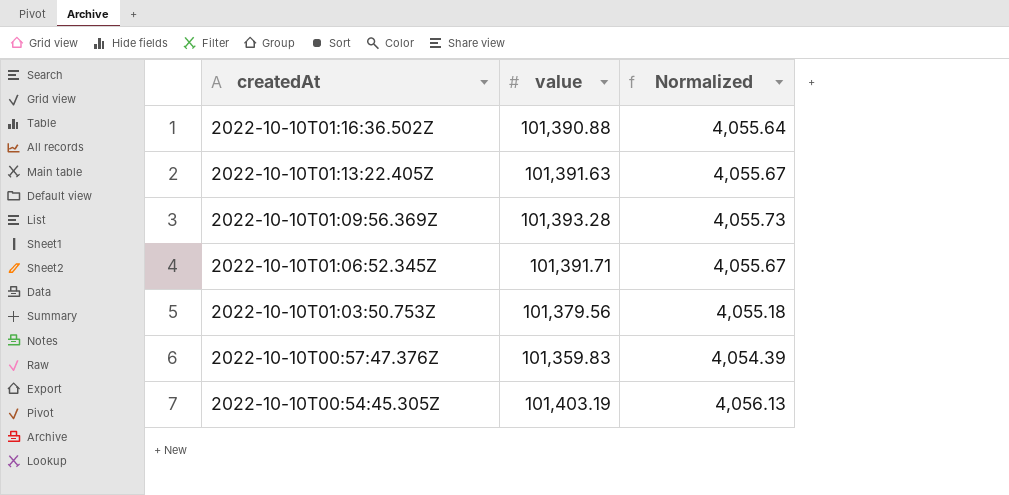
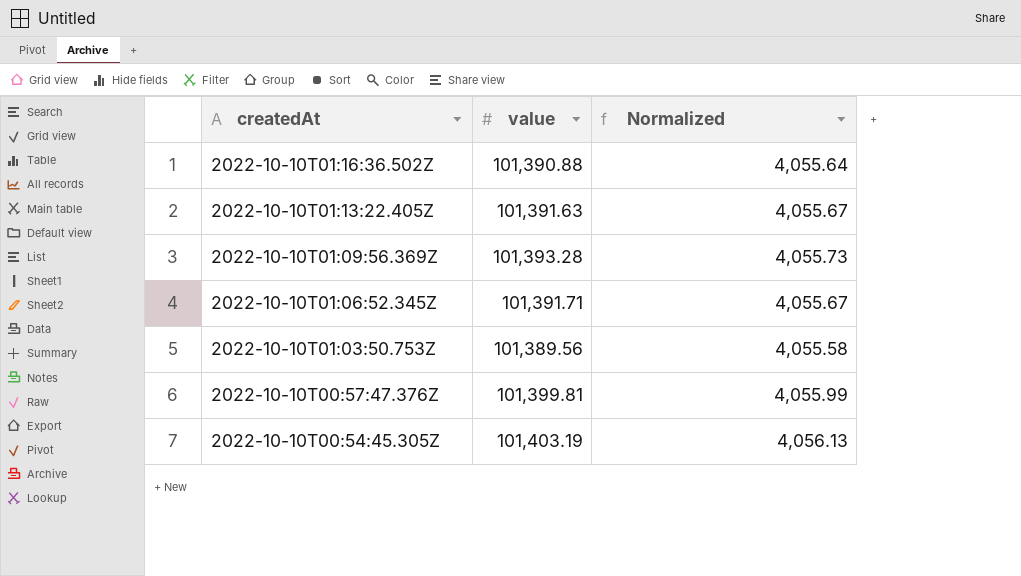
2022-10-10T01:03:50.753Z | value: 101,379.56 -> 101,389.56
2022-10-10T01:03:50.753Z | Normalized: 4,055.18 -> 4,055.58
2022-10-10T00:57:47.376Z | value: 101,359.83 -> 101,399.81
2022-10-10T00:57:47.376Z | Normalized: 4,054.39 -> 4,055.99

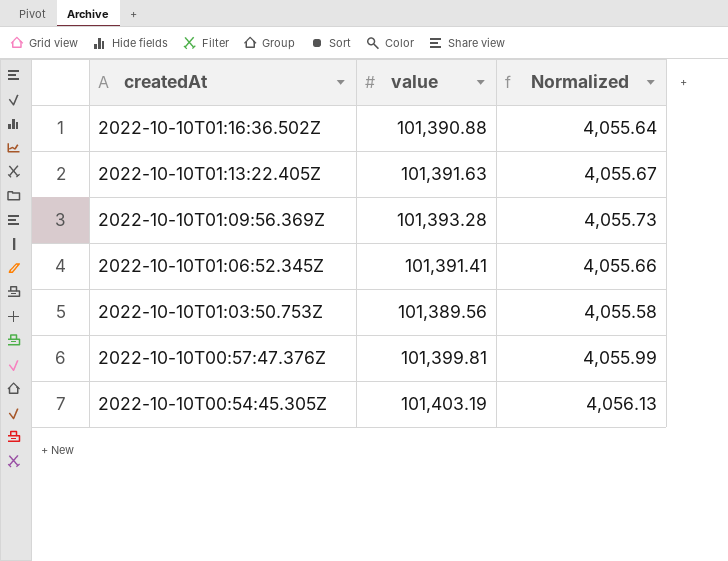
2022-10-10T01:06:52.345Z | value: 101,391.71 -> 101,391.41
2022-10-10T01:06:52.345Z | Normalized: 4,055.67 -> 4,055.66

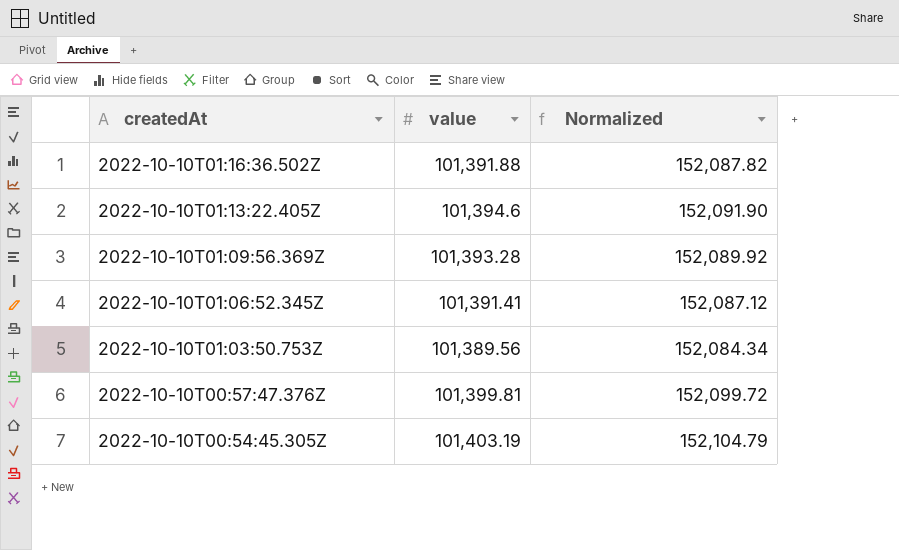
column Normalized | formula: [value] * 0.04 -> [value] * 1.5
2022-10-10T01:16:36.502Z | value: 101,390.88 -> 101,391.88
2022-10-10T01:13:22.405Z | value: 101,391.63 -> 101,394.6

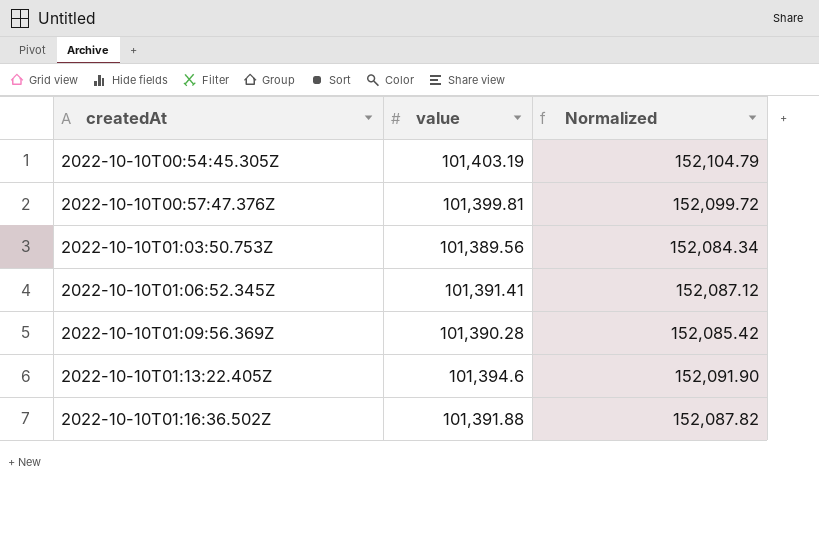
row order: createdAt descending -> createdAt ascending
2022-10-10T01:09:56.369Z | value: 101,393.28 -> 101,390.28
2022-10-10T01:09:56.369Z | Normalized: 152,089.92 -> 152,085.42

